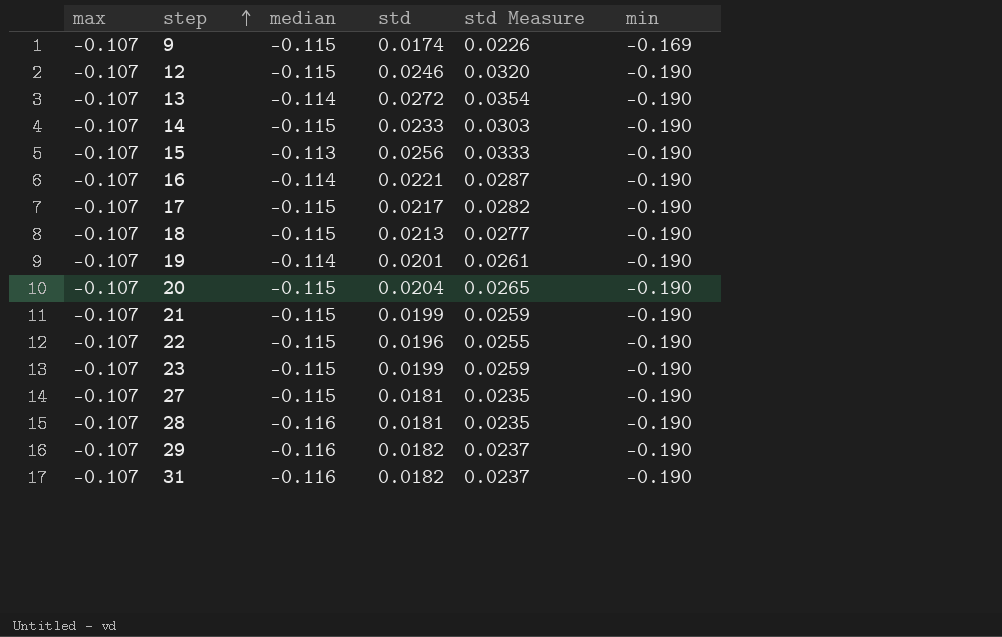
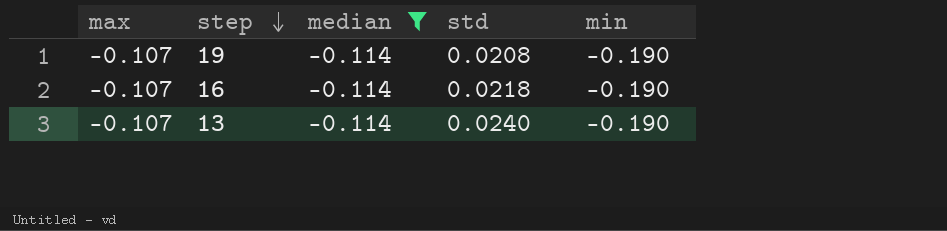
filter: none -> median = -0.114
row order: step ascending -> step descending
column std Measure | formula: [std] * 1.3 -> none
19 | std: 0.0201 -> 0.0208
16 | std: 0.0221 -> 0.0218
13 | std: 0.0272 -> 0.0240

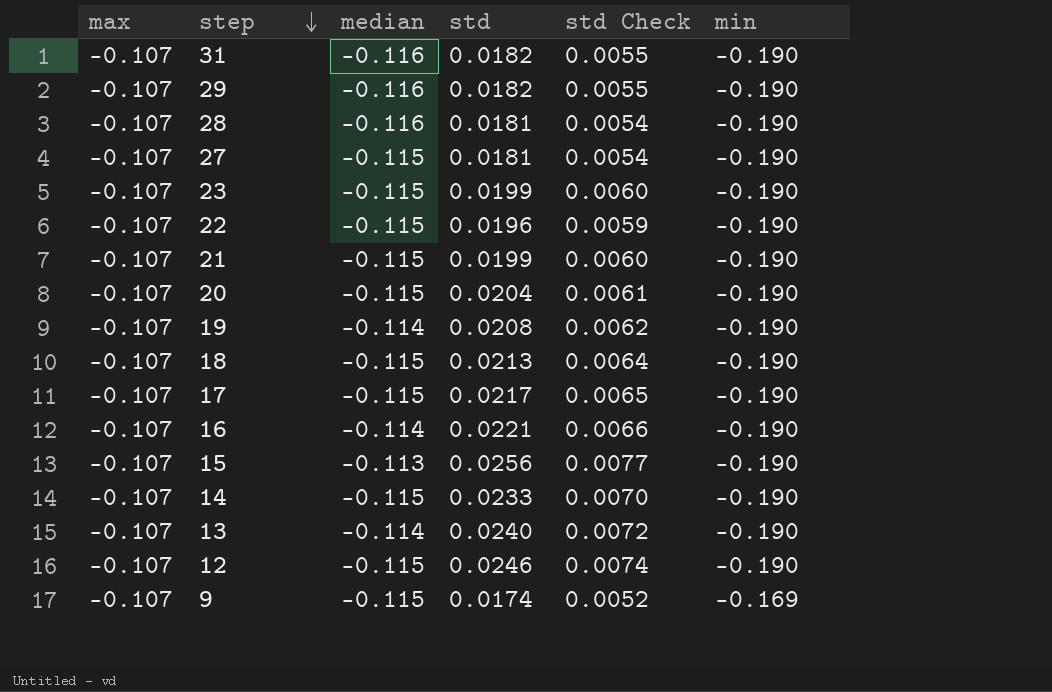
filter: median = -0.114 -> none
column std Check | formula: none -> [std] * 0.3
16 | std: 0.0218 -> 0.0221

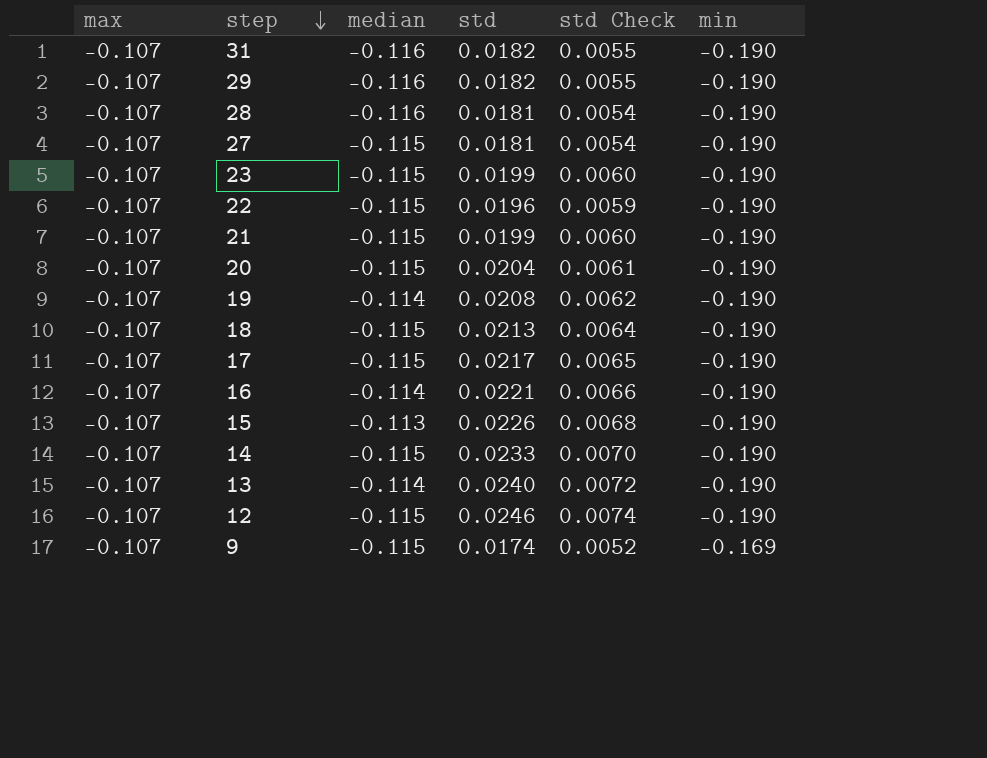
15 | std: 0.0256 -> 0.0226
15 | std Check: 0.0077 -> 0.0068

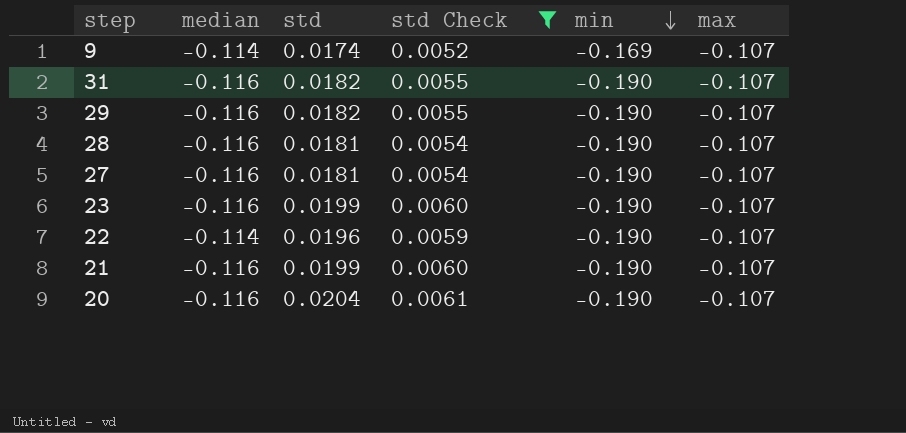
filter: none -> std Check <= 0.0061
row order: step descending -> min descending
column max | position: 1 -> 6
9 | median: -0.115 -> -0.114
27 | median: -0.115 -> -0.116
23 | median: -0.115 -> -0.116
22 | median: -0.115 -> -0.114
21 | median: -0.115 -> -0.116
20 | median: -0.115 -> -0.116

